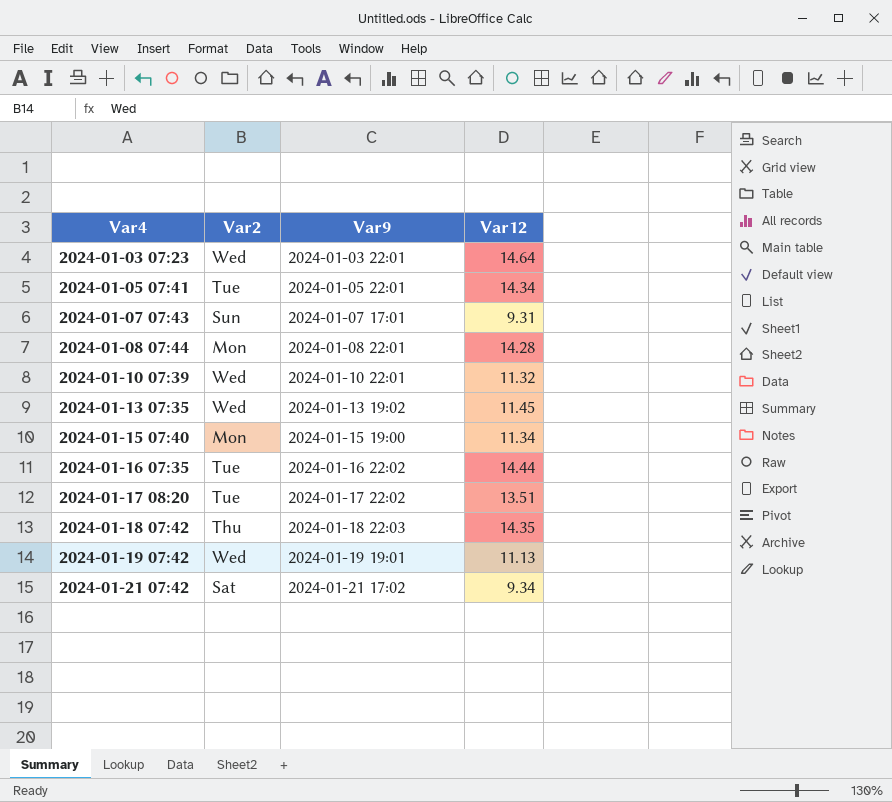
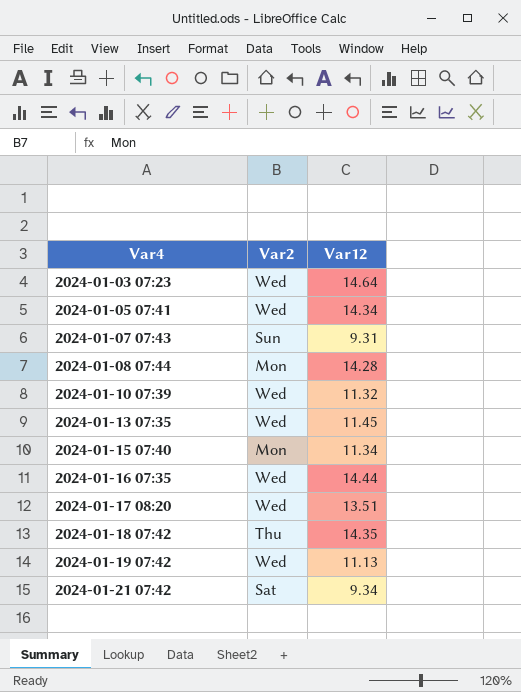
column Var9 | position: 3 -> none
2024-01-05 07:41 | Var2: Tue -> Wed
2024-01-16 07:35 | Var2: Tue -> Wed
2024-01-17 08:20 | Var2: Tue -> Wed

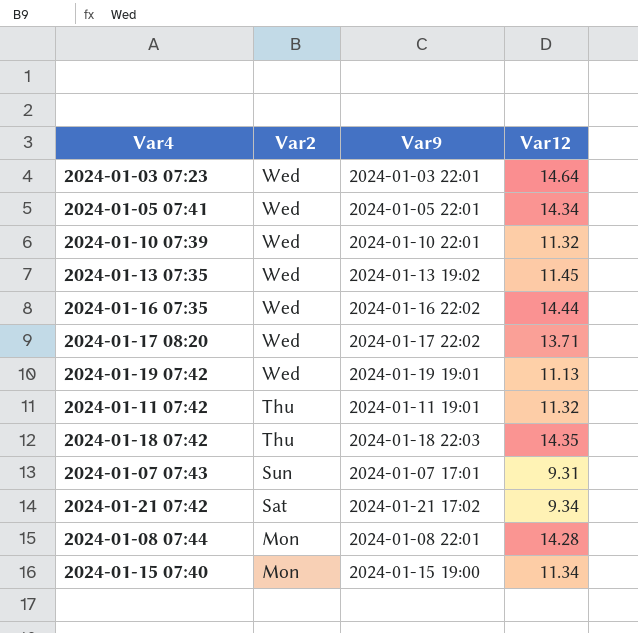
row order: Var4 ascending -> Var2 descending
column Var9 | position: none -> 3
2024-01-17 08:20 | Var12: 13.51 -> 13.71
row 2024-01-11 07:42: none -> Thu | 2024-01-11 19:01 | 11.32

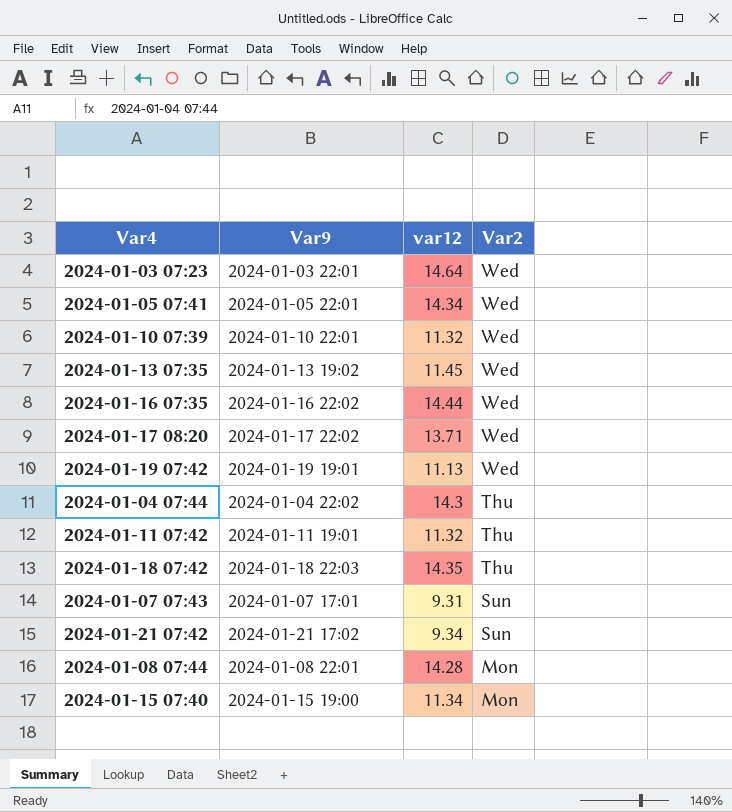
column name: Var12 -> var12
column Var2 | position: 2 -> 4
row 2024-01-04 07:44: none -> 2024-01-04 22:02 | 14.3 | Thu
2024-01-21 07:42 | Var2: Sat -> Sun

